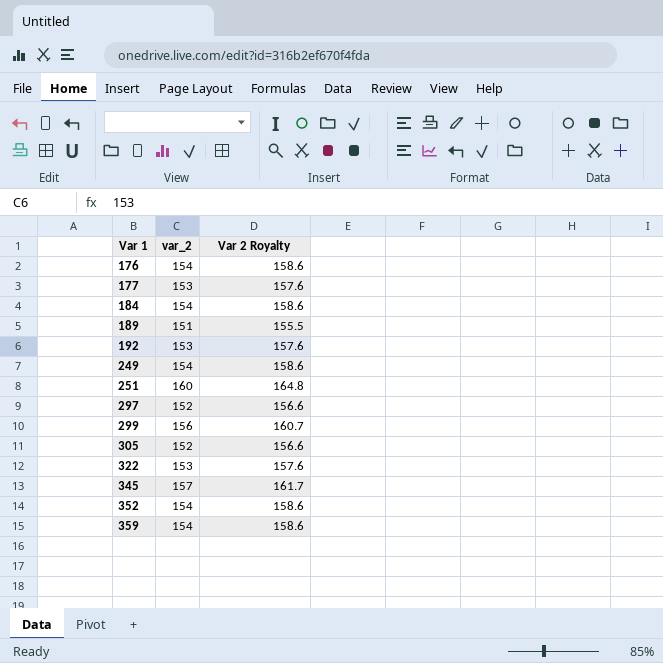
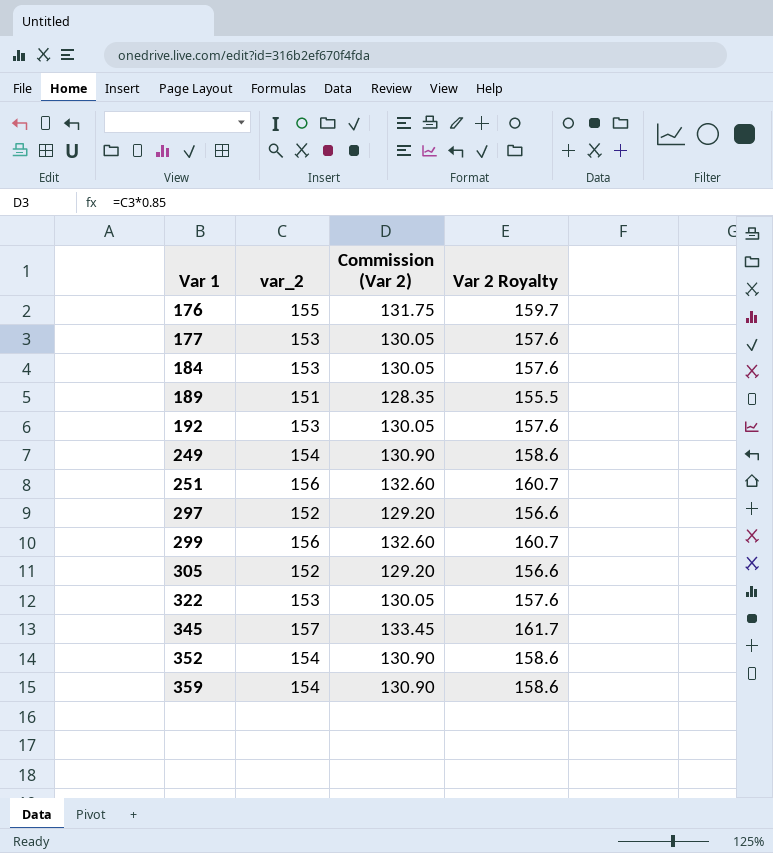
column Commission (Var 2) | formula: none -> [var_2] * 0.85
176 | var_2: 154 -> 155
176 | Var 2 Royalty: 158.6 -> 159.7
184 | var_2: 154 -> 153
184 | Var 2 Royalty: 158.6 -> 157.6
251 | var_2: 160 -> 156
251 | Var 2 Royalty: 164.8 -> 160.7

